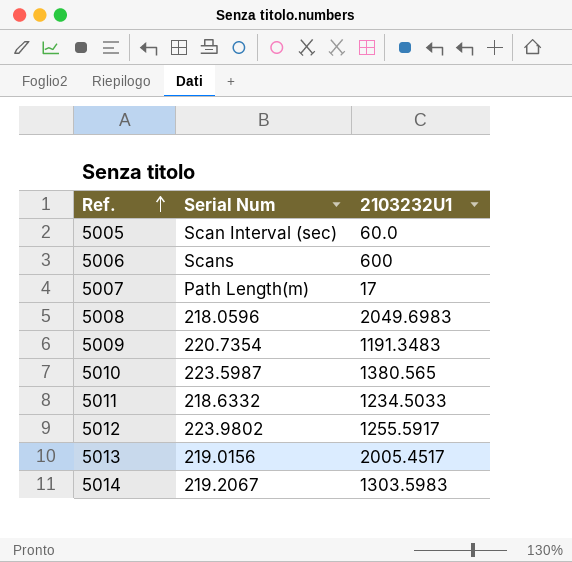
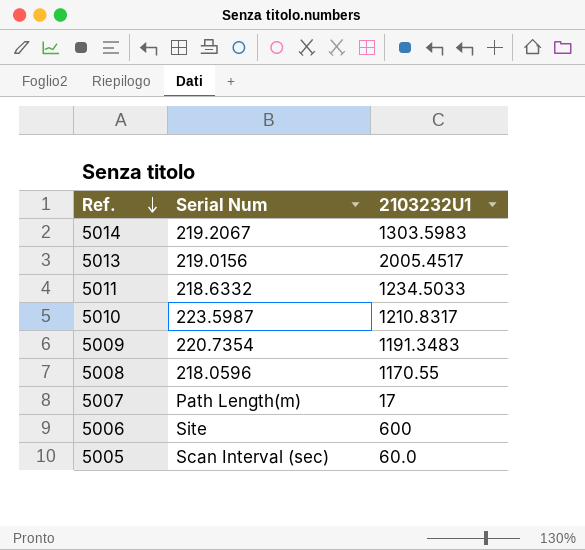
row order: Ref. ascending -> Ref. descending
row 5012: 223.9802 | 1255.5917 -> none
5010 | 2103232U1: 1380.565 -> 1210.8317
5008 | 2103232U1: 2049.6983 -> 1170.55
5006 | Serial Num: Scans -> Site

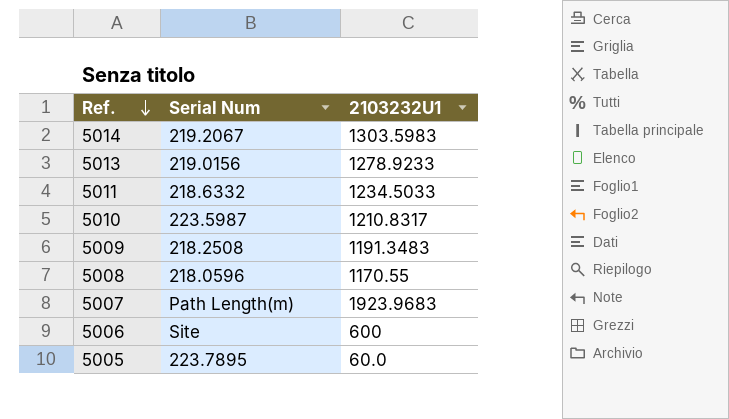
5013 | 2103232U1: 2005.4517 -> 1278.9233
5009 | Serial Num: 220.7354 -> 218.2508
5007 | 2103232U1: 17 -> 1923.9683
5005 | Serial Num: Scan Interval (sec) -> 223.7895

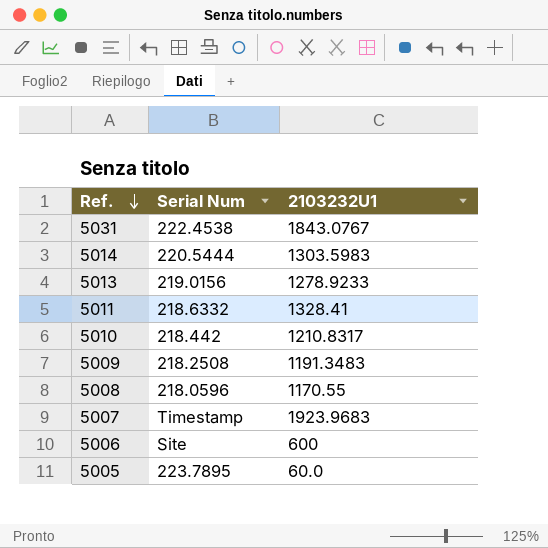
row 5031: none -> 222.4538 | 1843.0767
5014 | Serial Num: 219.2067 -> 220.5444
5011 | 2103232U1: 1234.5033 -> 1328.41
5010 | Serial Num: 223.5987 -> 218.442
5007 | Serial Num: Path Length(m) -> Timestamp

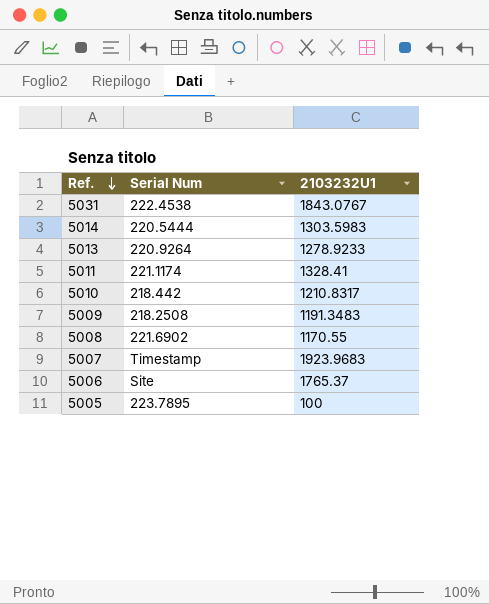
5013 | Serial Num: 219.0156 -> 220.9264
5011 | Serial Num: 218.6332 -> 221.1174
5008 | Serial Num: 218.0596 -> 221.6902
5006 | 2103232U1: 600 -> 1765.37
5005 | 2103232U1: 60.0 -> 100

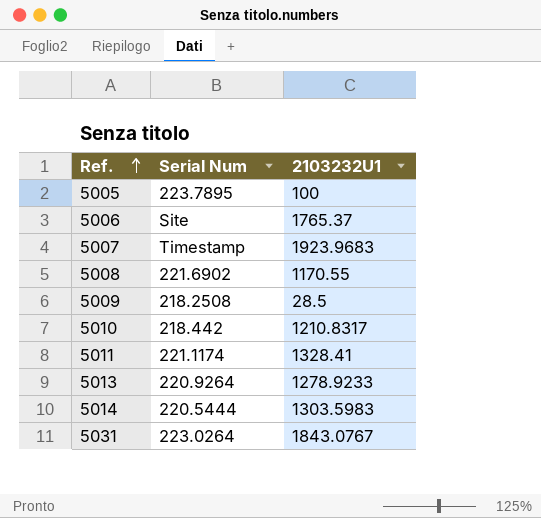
row order: Ref. descending -> Ref. ascending
5009 | 2103232U1: 1191.3483 -> 28.5
5031 | Serial Num: 222.4538 -> 223.0264

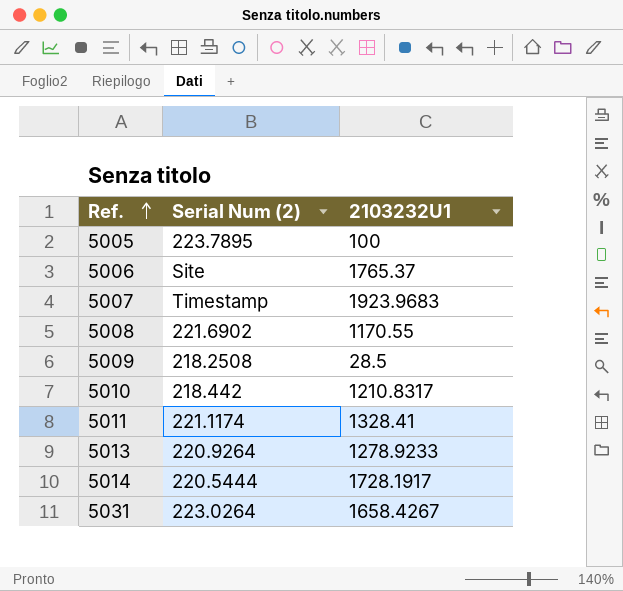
column name: Serial Num -> Serial Num (2)
5014 | 2103232U1: 1303.5983 -> 1728.1917
5031 | 2103232U1: 1843.0767 -> 1658.4267

